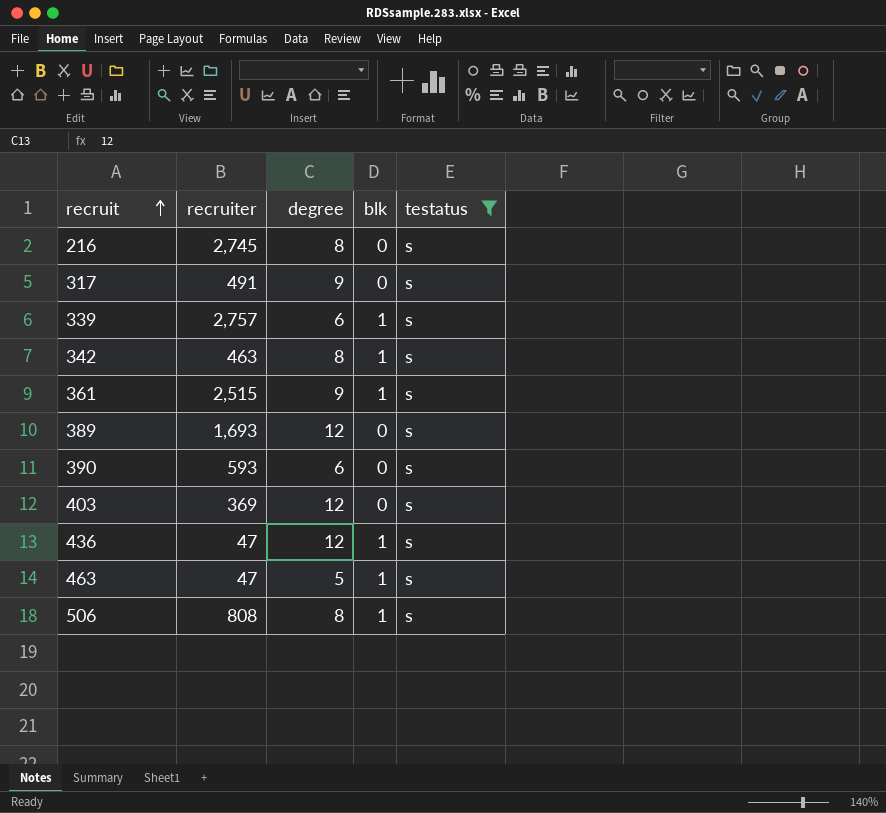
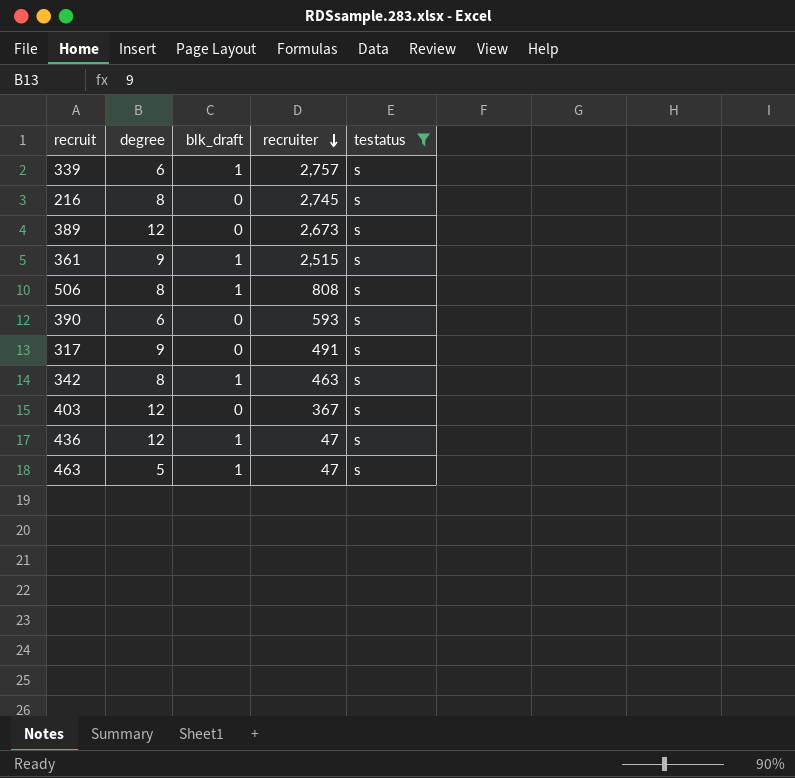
row order: recruit ascending -> recruiter descending
column name: blk -> blk_draft
column recruiter | position: 2 -> 4
389 | recruiter: 1,693 -> 2,673
403 | recruiter: 369 -> 367

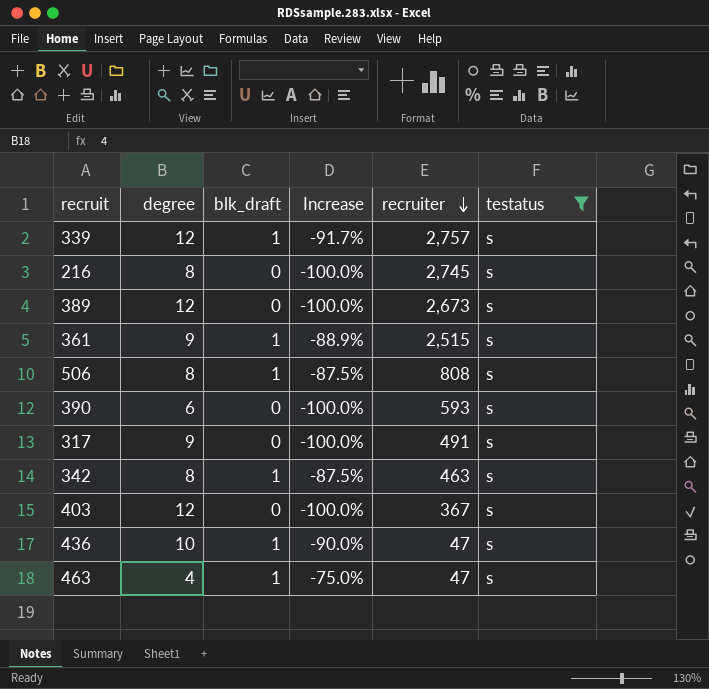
column Increase | formula: none -> ([blk_draft] - [degree]) / [degree]
339 | degree: 6 -> 12
436 | degree: 12 -> 10
463 | degree: 5 -> 4

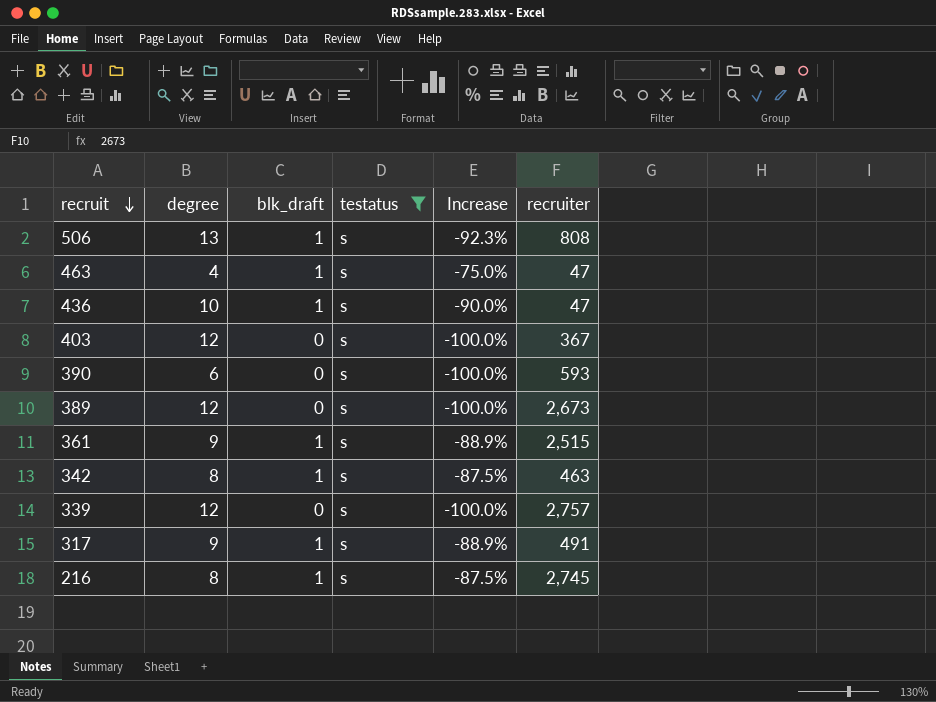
row order: recruiter descending -> recruit descending
column testatus | position: 6 -> 4
506 | degree: 8 -> 13
506 | Increase: -87.5% -> -92.3%
339 | blk_draft: 1 -> 0
339 | Increase: -91.7% -> -100.0%
317 | blk_draft: 0 -> 1
317 | Increase: -100.0% -> -88.9%
216 | blk_draft: 0 -> 1
216 | Increase: -100.0% -> -87.5%

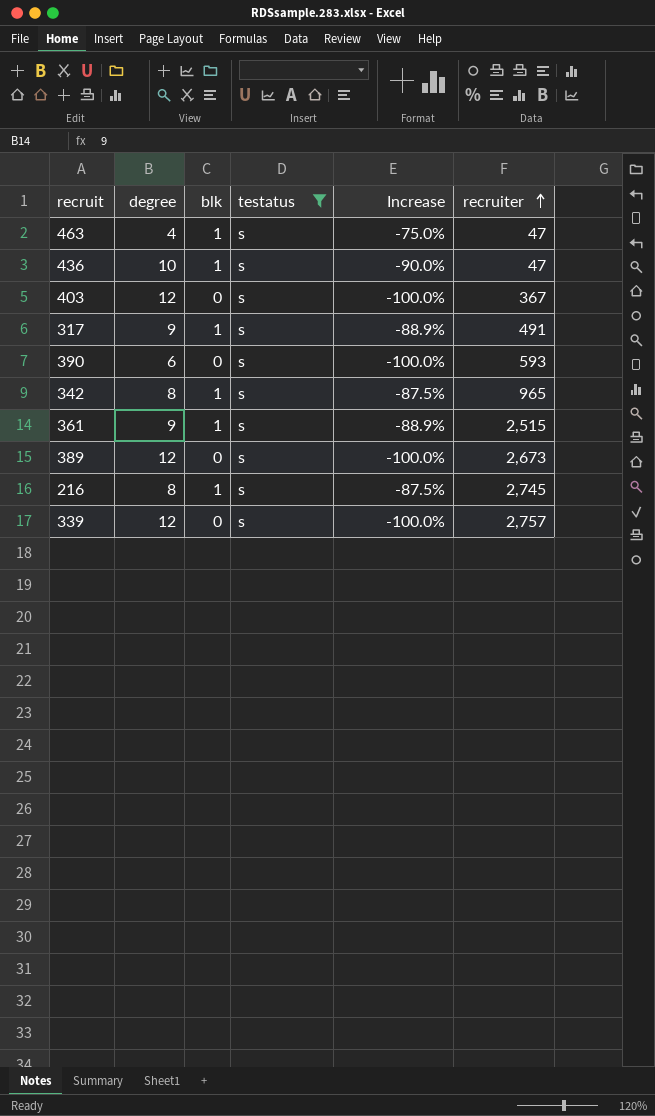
row order: recruit descending -> recruiter ascending
column name: blk_draft -> blk
row 506: 13 | 1 | s | -92.3% | 808 -> none
342 | recruiter: 463 -> 965

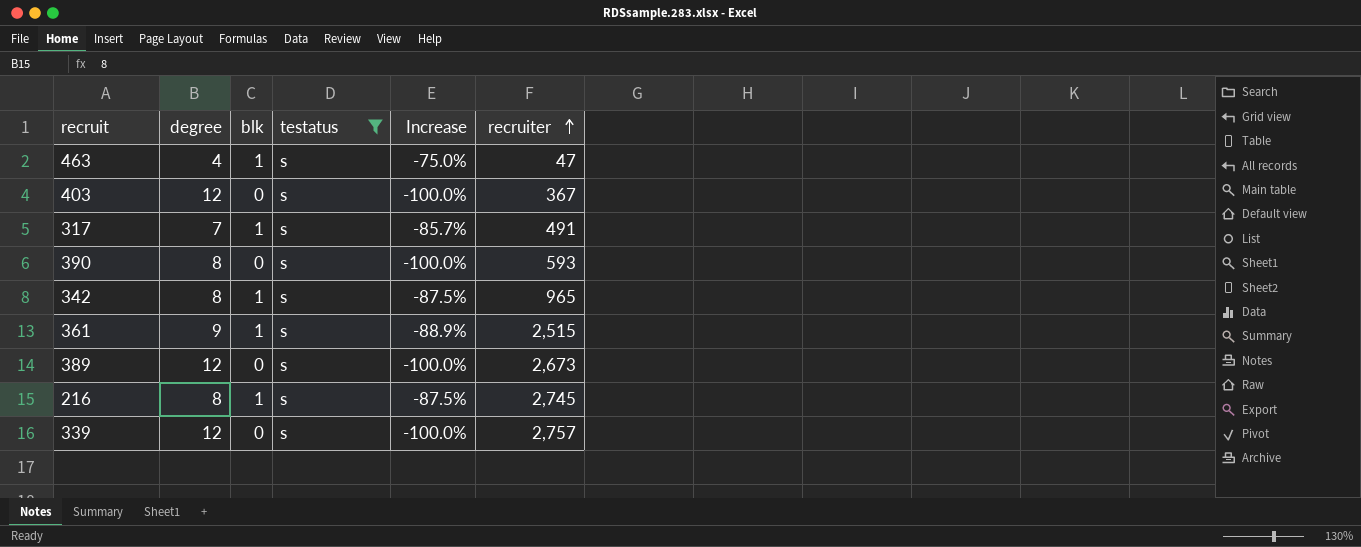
row 436: 10 | 1 | s | -90.0% | 47 -> none
317 | degree: 9 -> 7
317 | Increase: -88.9% -> -85.7%
390 | degree: 6 -> 8

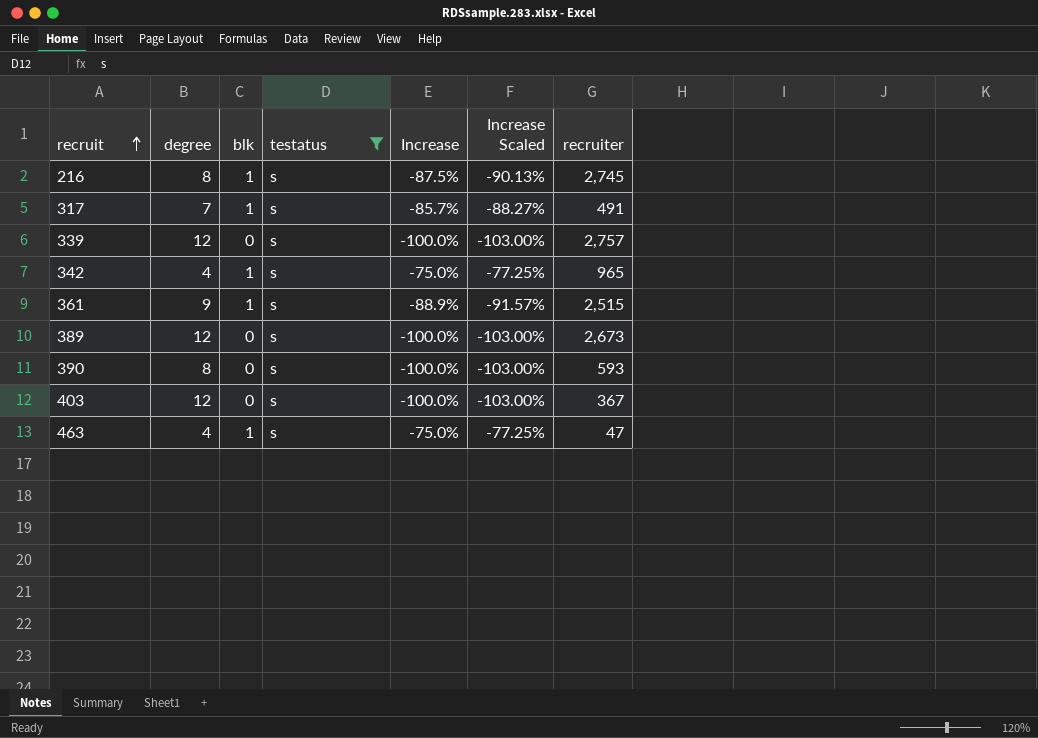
row order: recruiter ascending -> recruit ascending
column Increase Scaled | formula: none -> [Increase] * 1.03
342 | degree: 8 -> 4
342 | Increase: -87.5% -> -75.0%

